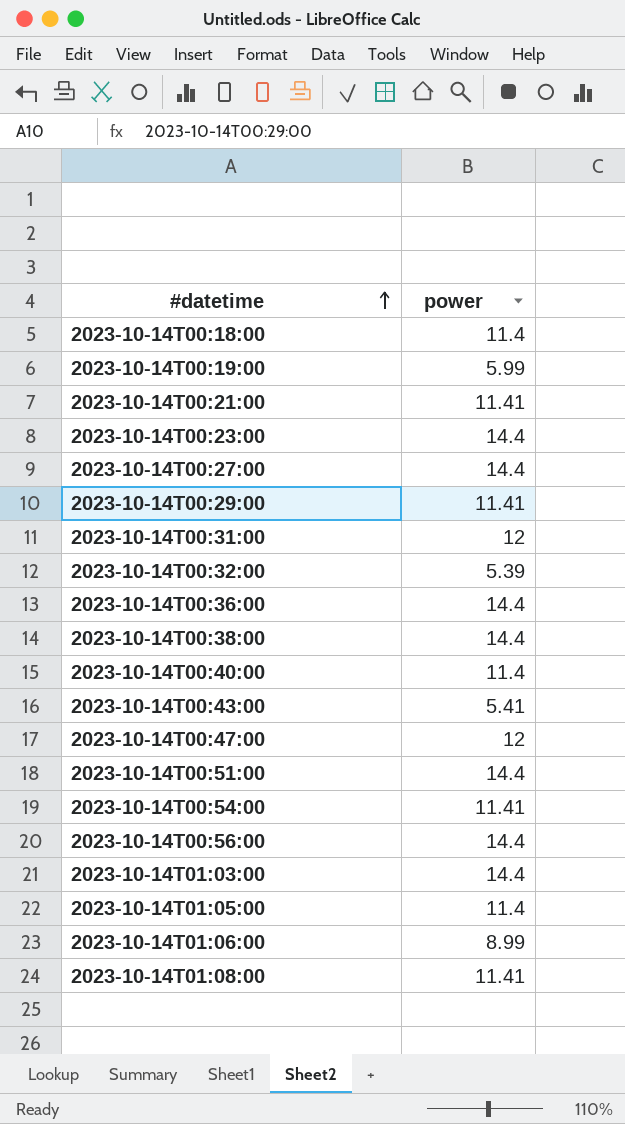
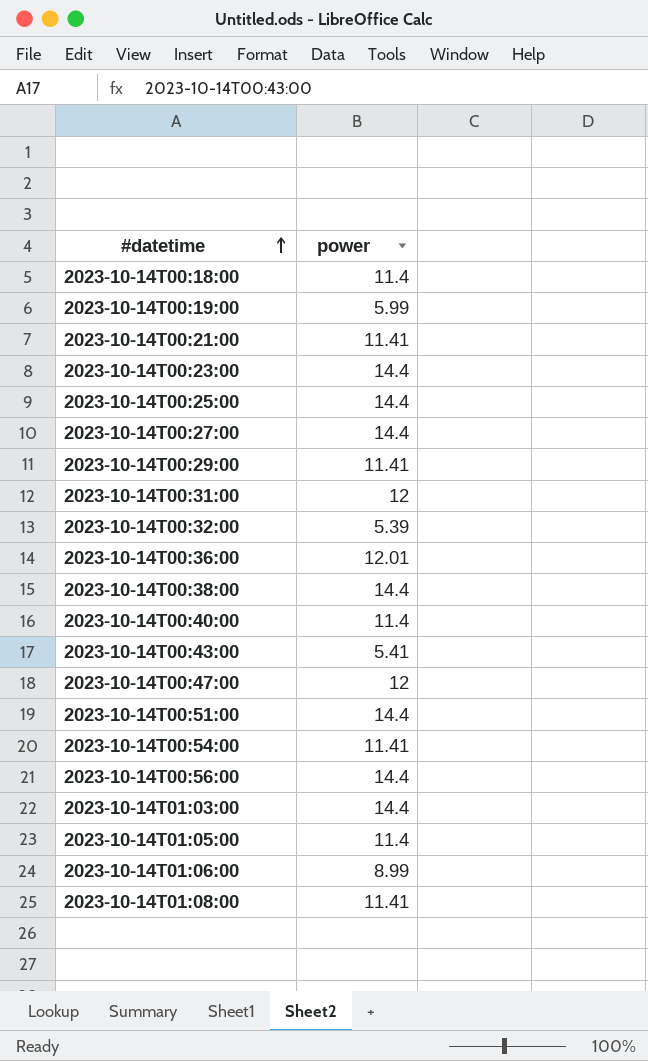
row 2023-10-14T00:25:00: none -> 14.4
2023-10-14T00:36:00 | power: 14.4 -> 12.01

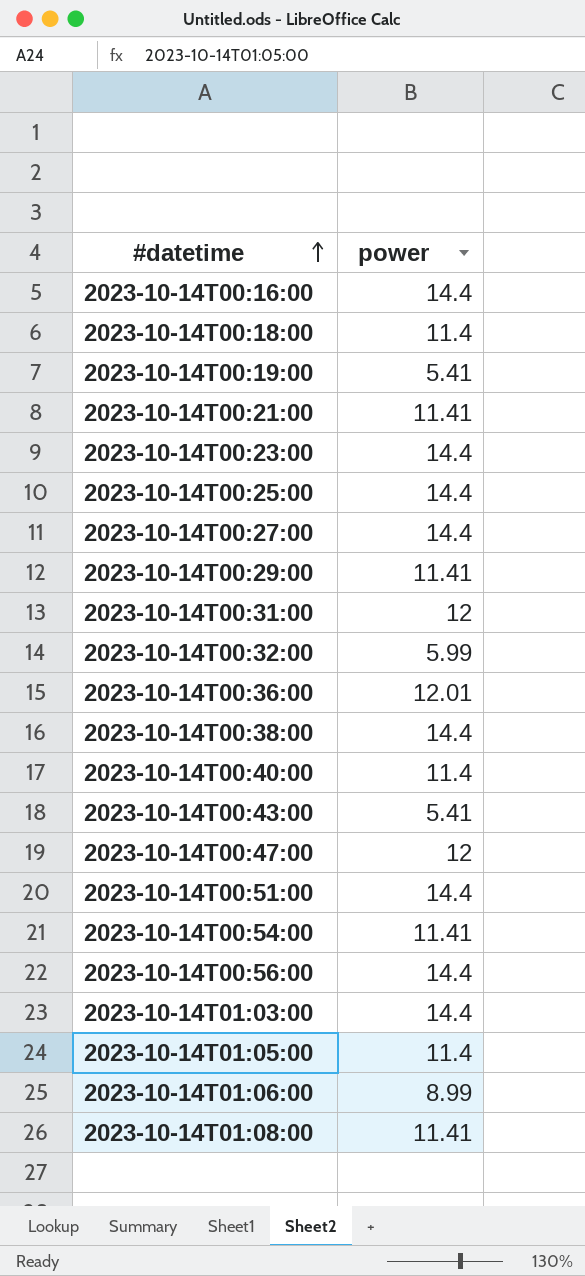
row 2023-10-14T00:16:00: none -> 14.4
2023-10-14T00:19:00 | power: 5.99 -> 5.41
2023-10-14T00:32:00 | power: 5.39 -> 5.99

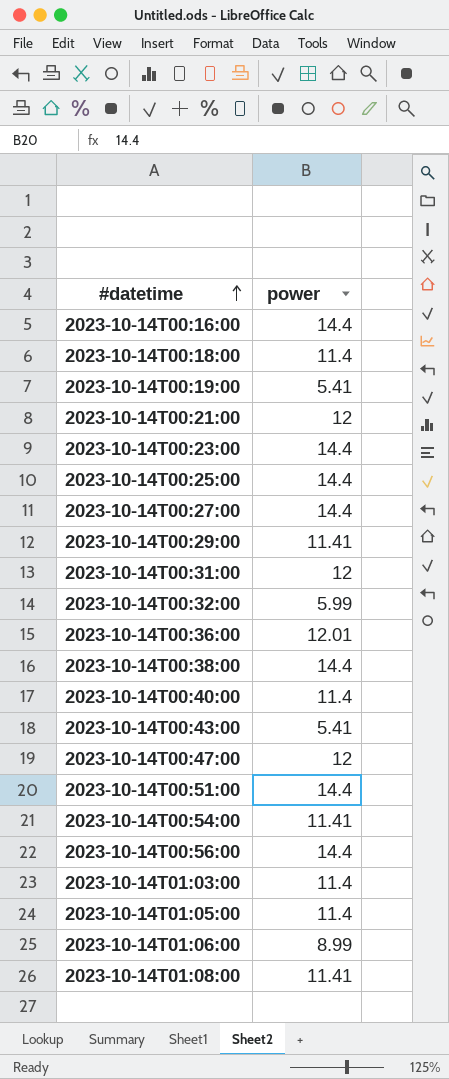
2023-10-14T00:21:00 | power: 11.41 -> 12
2023-10-14T01:03:00 | power: 14.4 -> 11.4

